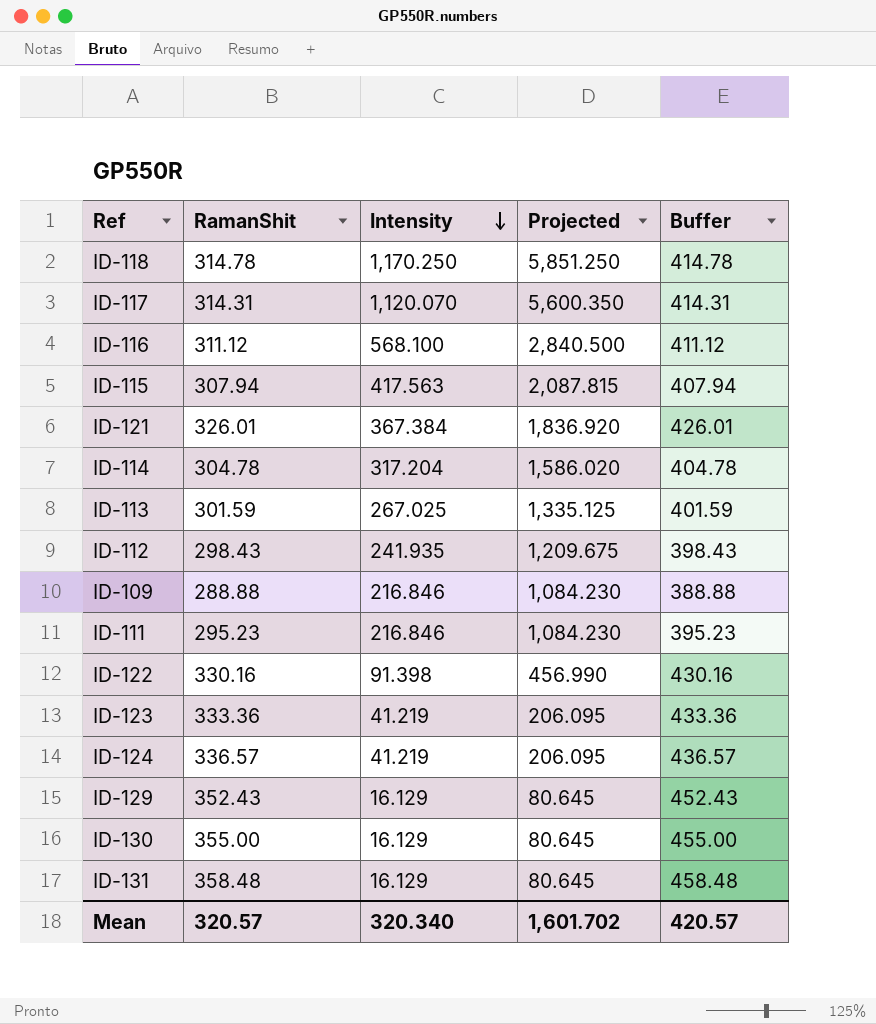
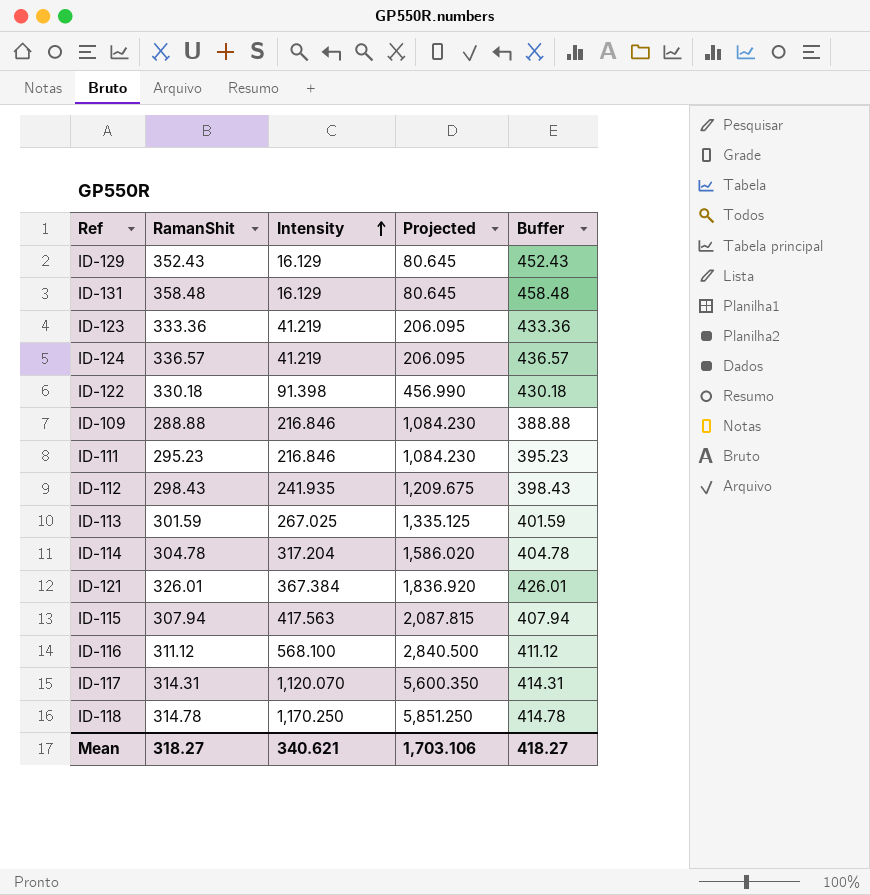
row order: Intensity descending -> Intensity ascending
row ID-130: 355.00 | 16.129 | 80.645 | 455.00 -> none
ID-122 | RamanShit: 330.16 -> 330.18
ID-122 | Buffer: 430.16 -> 430.18
Mean | RamanShit: 320.57 -> 318.27
Mean | Intensity: 320.340 -> 340.621
Mean | Projected: 1,601.702 -> 1,703.106
Mean | Buffer: 420.57 -> 418.27

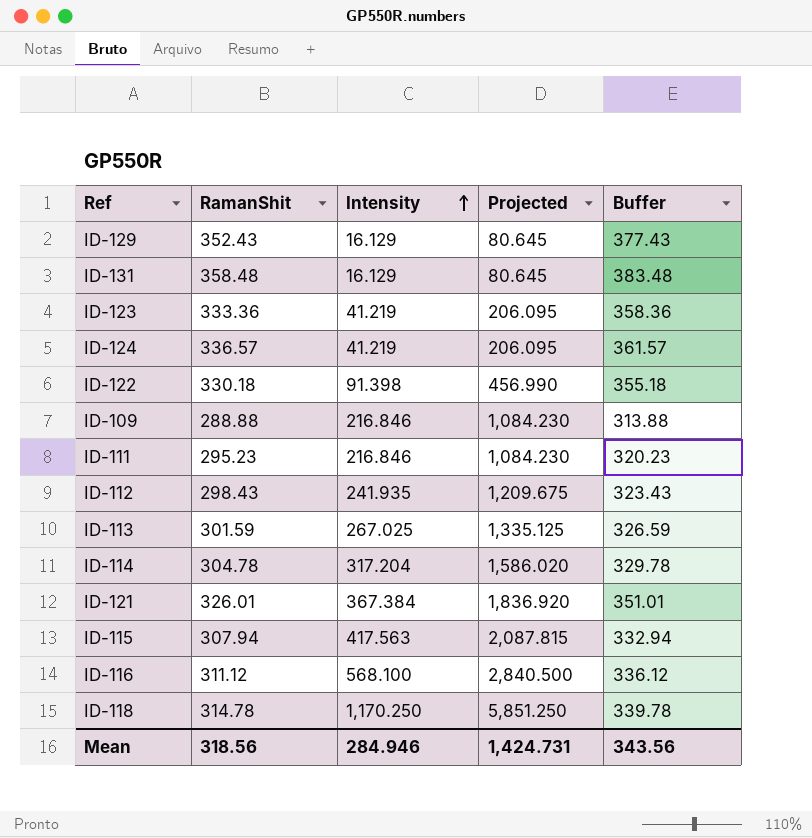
column Buffer | formula: [RamanShit] + 100 -> [RamanShit] + 25
row ID-117: 314.31 | 1,120.070 | 5,600.350 | 414.31 -> none
Mean | RamanShit: 318.27 -> 318.56
Mean | Intensity: 340.621 -> 284.946
Mean | Projected: 1,703.106 -> 1,424.731
Mean | Buffer: 418.27 -> 343.56

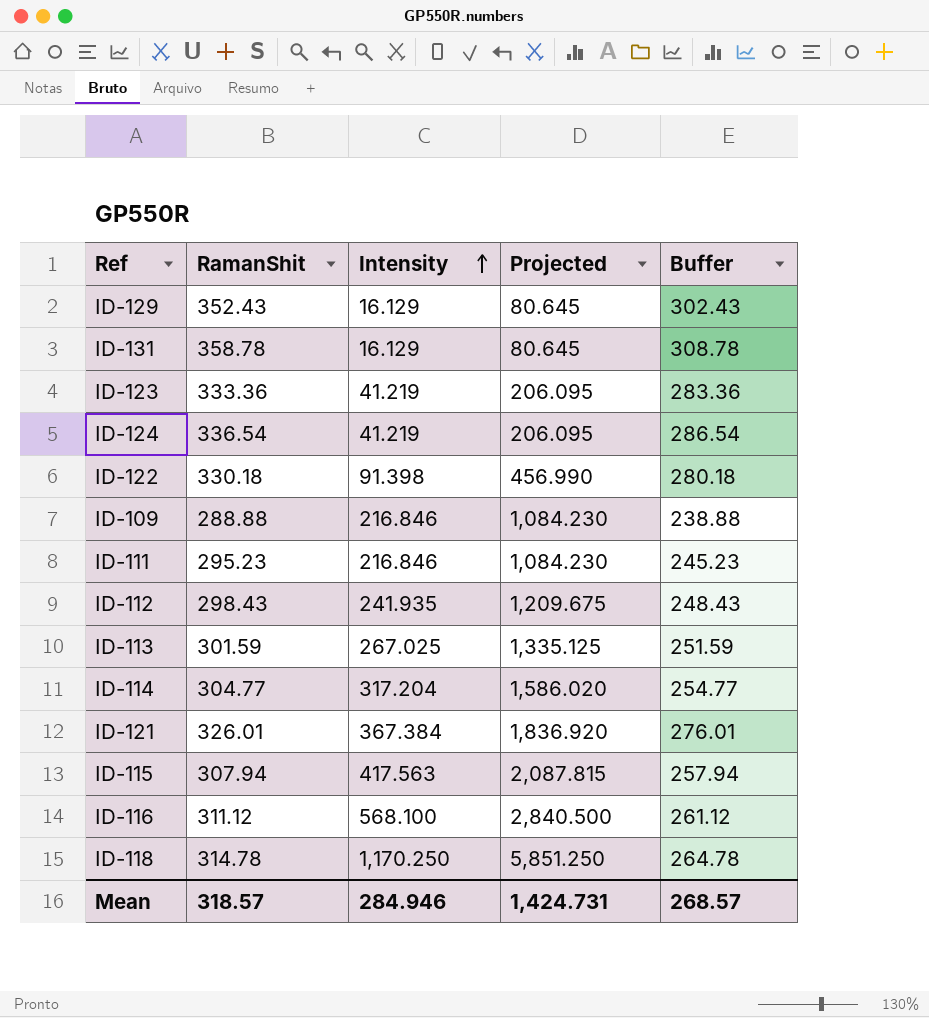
column Buffer | formula: [RamanShit] + 25 -> [RamanShit] - 50
ID-131 | RamanShit: 358.48 -> 358.78
ID-124 | RamanShit: 336.57 -> 336.54
ID-114 | RamanShit: 304.78 -> 304.77
Mean | RamanShit: 318.56 -> 318.57
Mean | Buffer: 343.56 -> 268.57

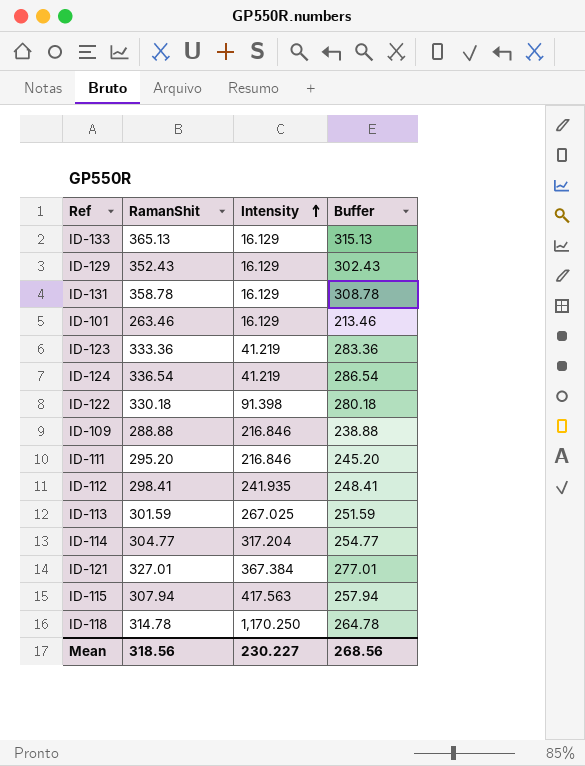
column Projected | formula: [Intensity] * 5 -> none
row ID-116: 311.12 | 568.100 | 2,840.500 | 261.12 -> none
row ID-133: none -> 365.13 | 16.129 | 315.13
row ID-101: none -> 263.46 | 16.129 | 213.46
ID-111 | RamanShit: 295.23 -> 295.20
ID-111 | Buffer: 245.23 -> 245.20
ID-112 | RamanShit: 298.43 -> 298.41
ID-112 | Buffer: 248.43 -> 248.41
ID-121 | RamanShit: 326.01 -> 327.01
ID-121 | Buffer: 276.01 -> 277.01
Mean | RamanShit: 318.57 -> 318.56
Mean | Intensity: 284.946 -> 230.227
Mean | Buffer: 268.57 -> 268.56

